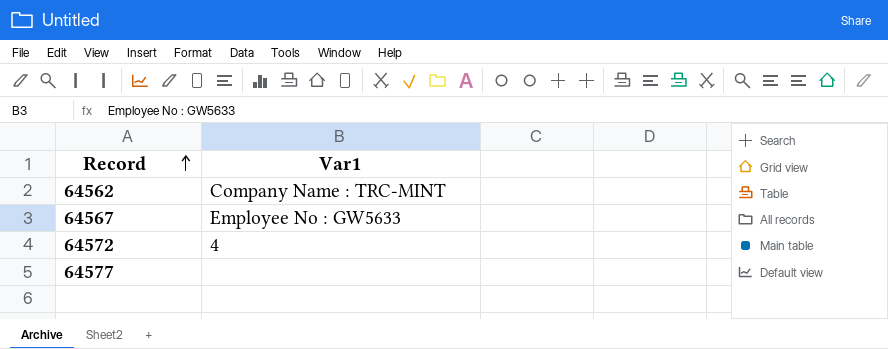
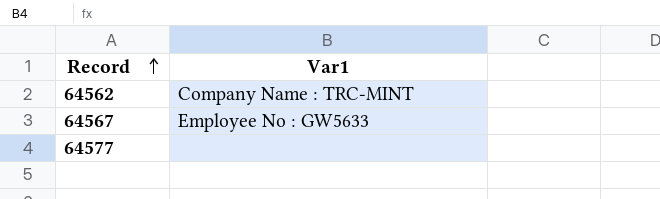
row 64572: 4 -> none

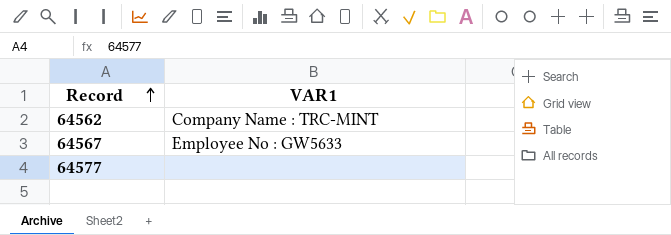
column name: Var1 -> VAR1

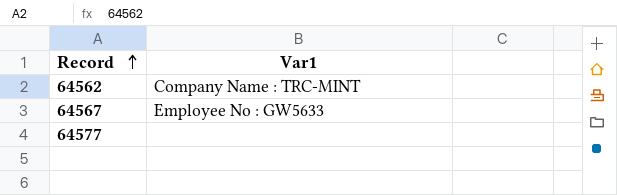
column name: VAR1 -> Var1

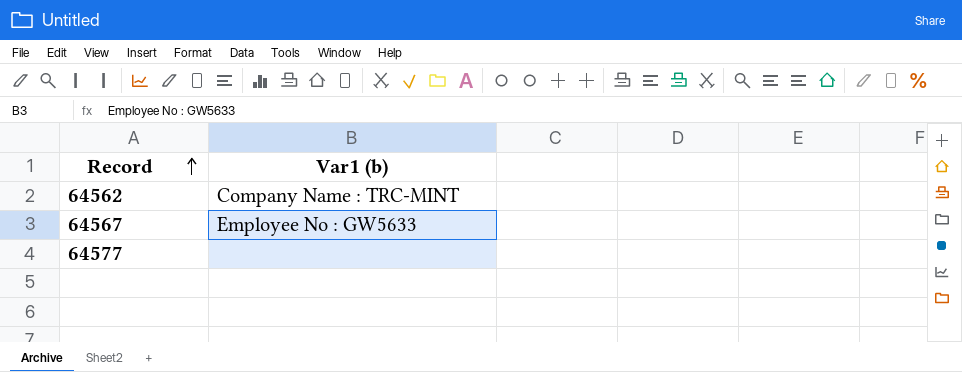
column name: Var1 -> Var1 (b)

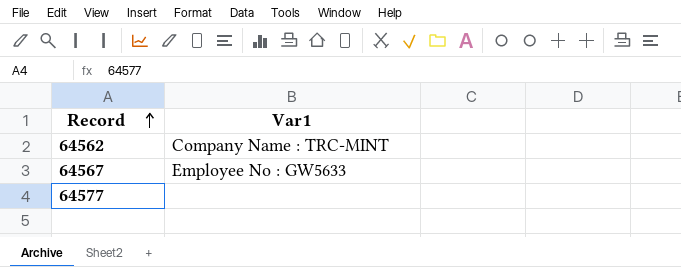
column name: Var1 (b) -> Var1

